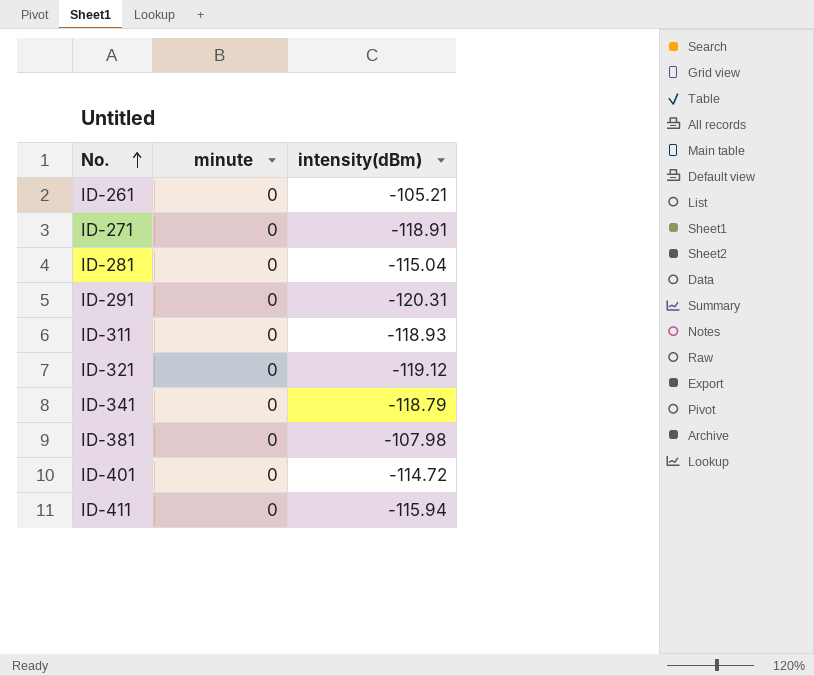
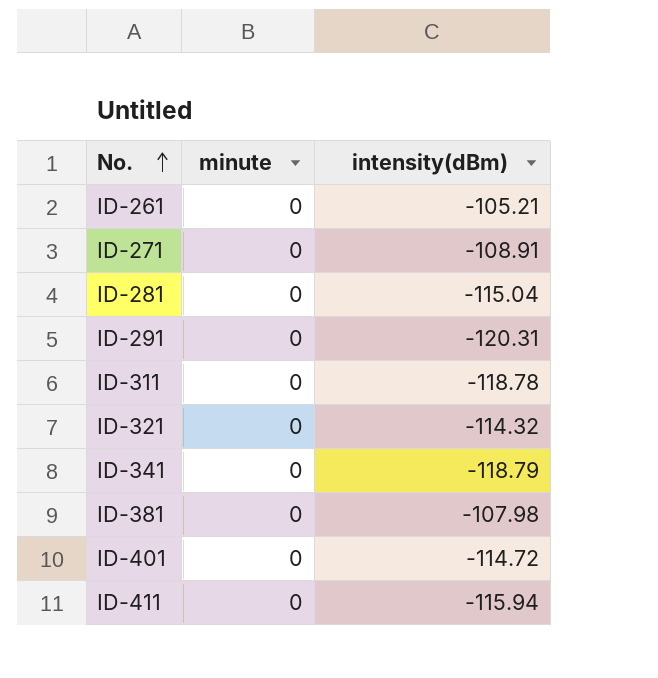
ID-271 | intensity(dBm): -118.91 -> -108.91
ID-311 | intensity(dBm): -118.93 -> -118.78
ID-321 | intensity(dBm): -119.12 -> -114.32

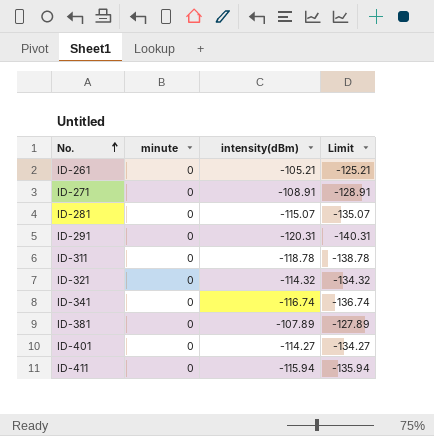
column Limit | formula: none -> [intensity(dBm)] - 20
ID-281 | intensity(dBm): -115.04 -> -115.07
ID-341 | intensity(dBm): -118.79 -> -116.74
ID-381 | intensity(dBm): -107.98 -> -107.89
ID-401 | intensity(dBm): -114.72 -> -114.27

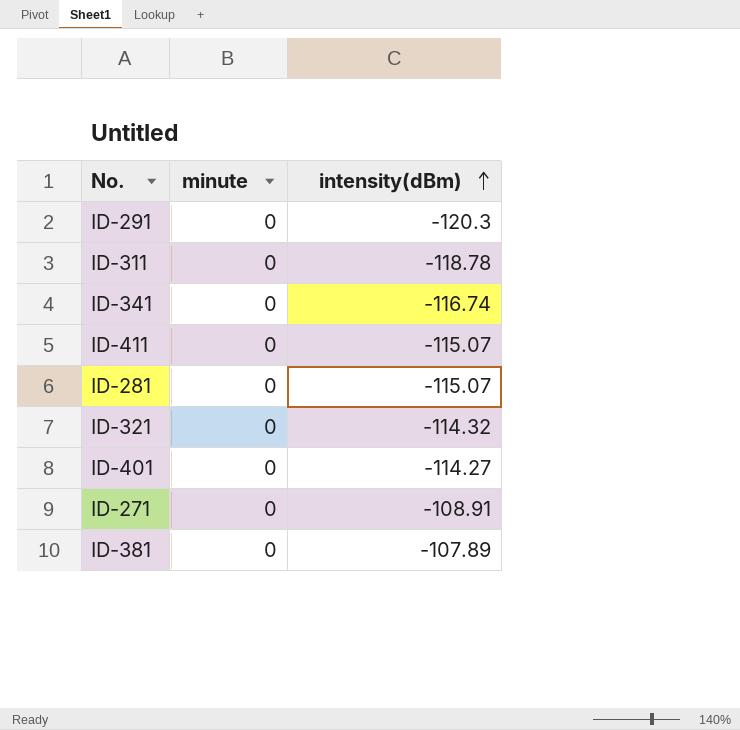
row order: No. ascending -> intensity(dBm) ascending
column Limit | formula: [intensity(dBm)] - 20 -> none
row ID-261: 0 | -105.21 | -125.21 -> none
ID-291 | intensity(dBm): -120.31 -> -120.3
ID-411 | intensity(dBm): -115.94 -> -115.07

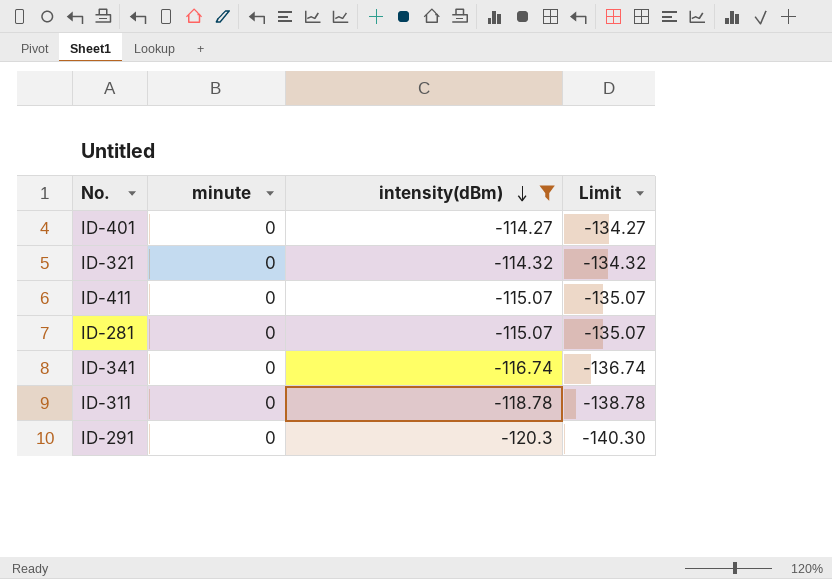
filter: none -> intensity(dBm) <= -114.27
row order: intensity(dBm) ascending -> intensity(dBm) descending
column Limit | formula: none -> [intensity(dBm)] - 20

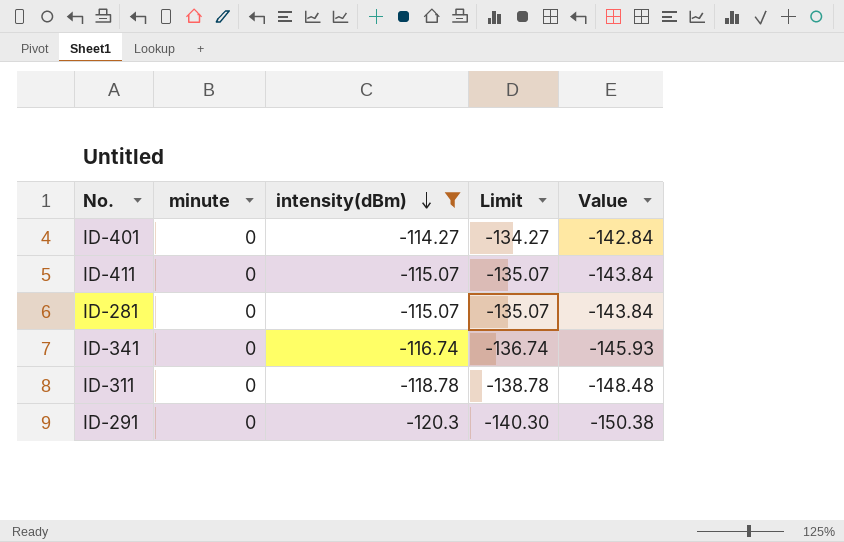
column Value | formula: none -> [intensity(dBm)] * 1.25
row ID-321: 0 | -114.32 | -134.32 -> none

